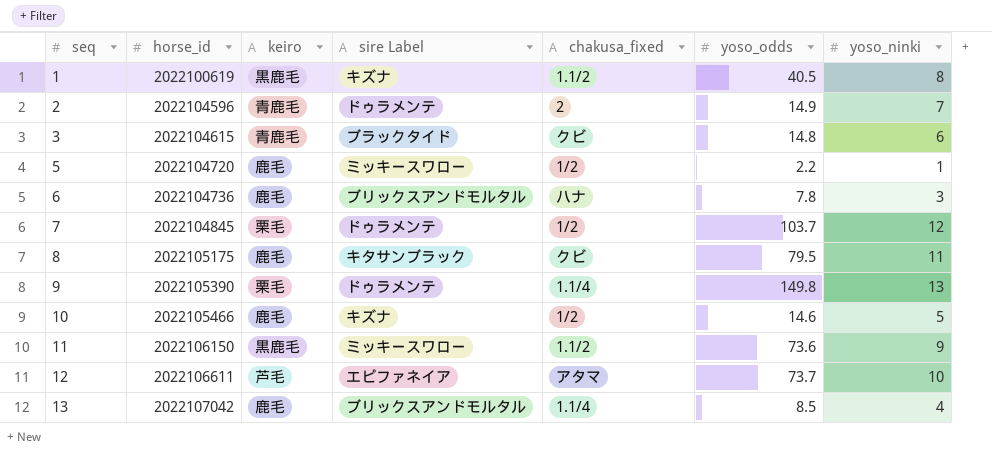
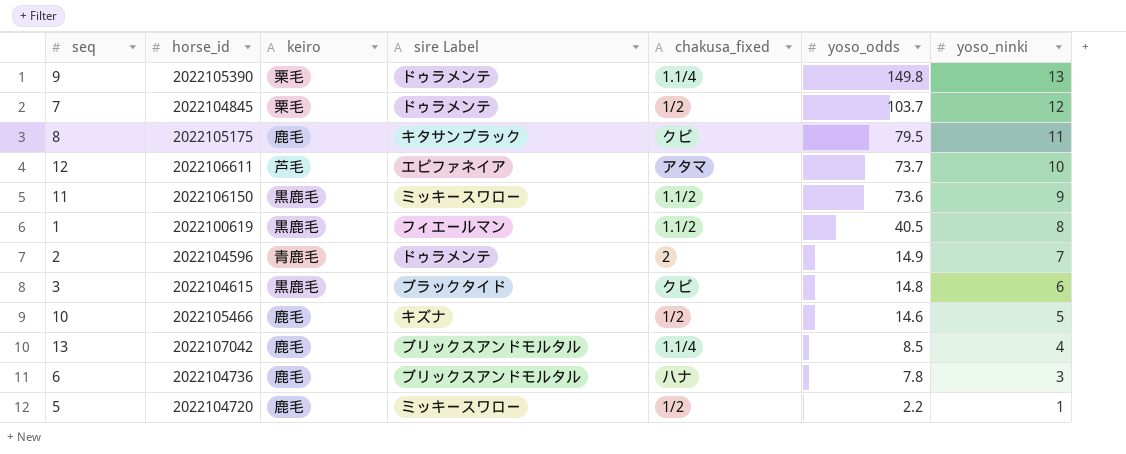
row order: seq ascending -> yoso_odds descending
1 | sire Label: キズナ -> フィエールマン
3 | keiro: 青鹿毛 -> 黒鹿毛

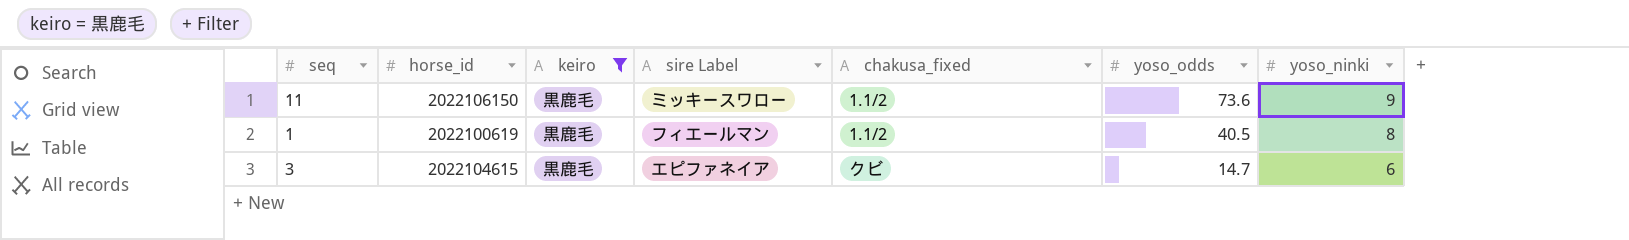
filter: none -> keiro = 黒鹿毛
3 | sire Label: ブラックタイド -> エピファネイア
3 | yoso_odds: 14.8 -> 14.7

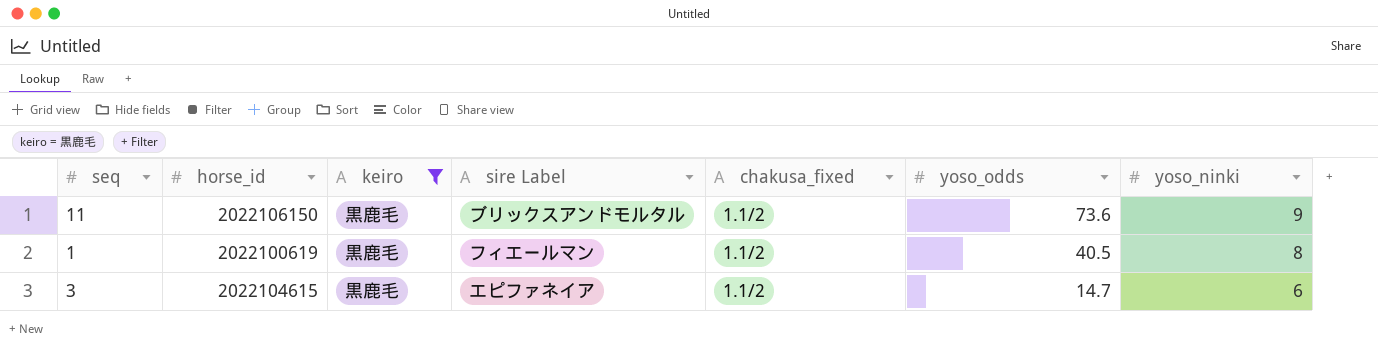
11 | sire Label: ミッキースワロー -> ブリックスアンドモルタル
3 | chakusa_fixed: クビ -> 1.1/2

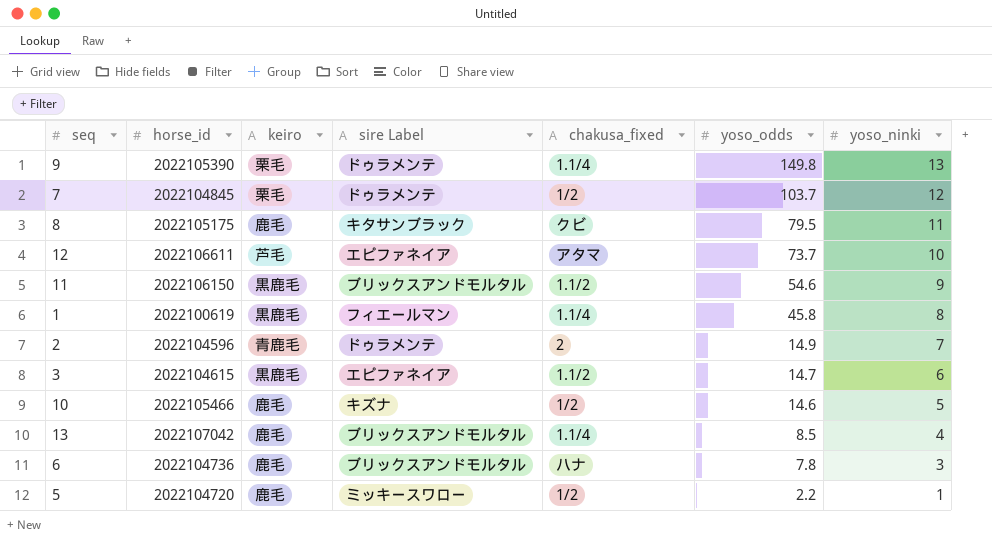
filter: keiro = 黒鹿毛 -> none
11 | yoso_odds: 73.6 -> 54.6
1 | chakusa_fixed: 1.1/2 -> 1.1/4
1 | yoso_odds: 40.5 -> 45.8

